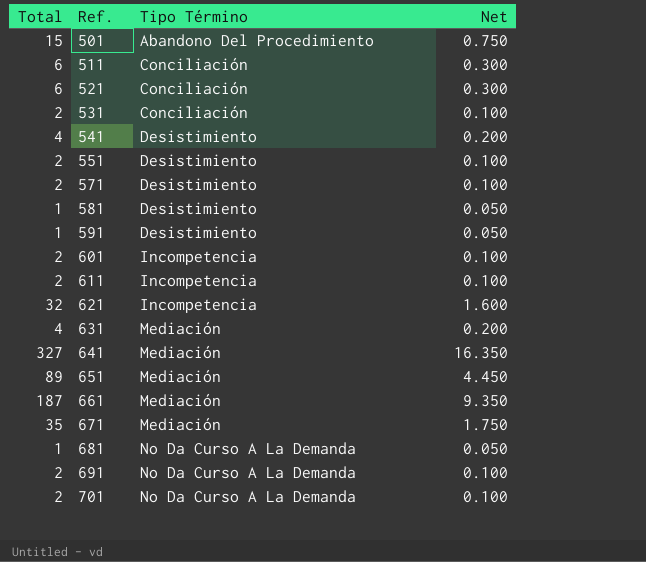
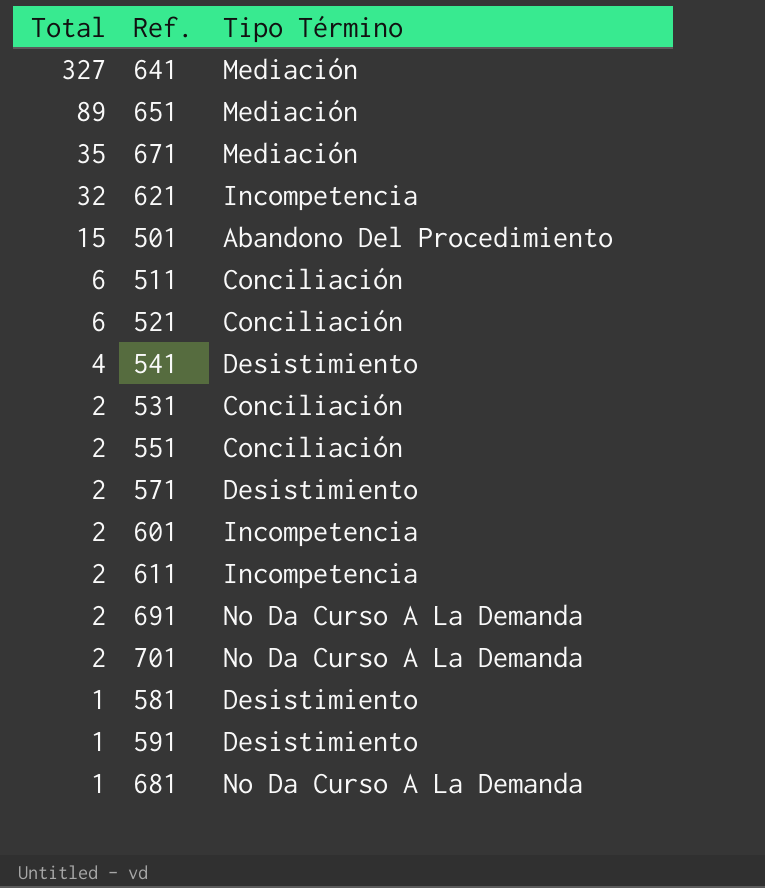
row order: Ref. ascending -> Total descending
column Net | formula: [Total] * 0.05 -> none
row 631: 4 | Mediación | 0.200 -> none
row 661: 187 | Mediación | 9.350 -> none
551 | Tipo Término: Desistimiento -> Conciliación

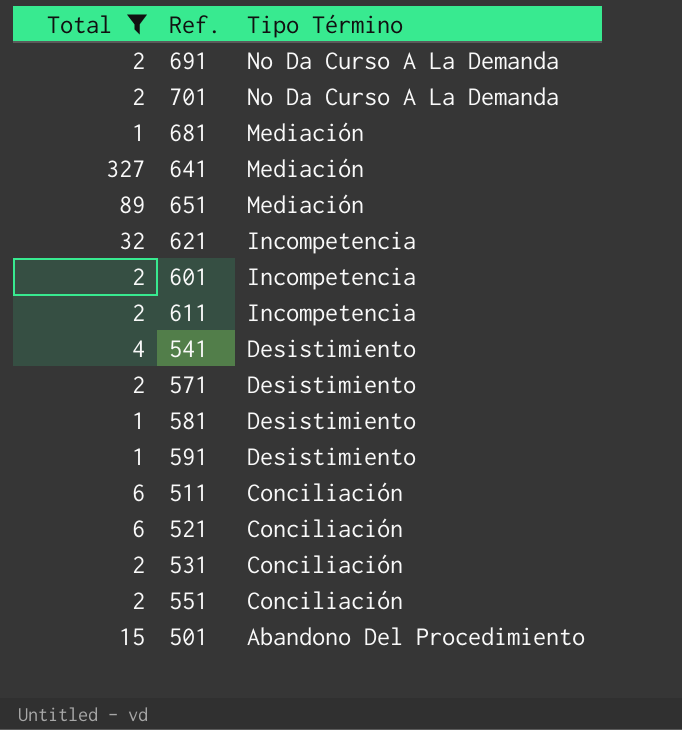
filter: none -> Total != 35
row order: Total descending -> Tipo Término descending
681 | Tipo Término: No Da Curso A La Demanda -> Mediación

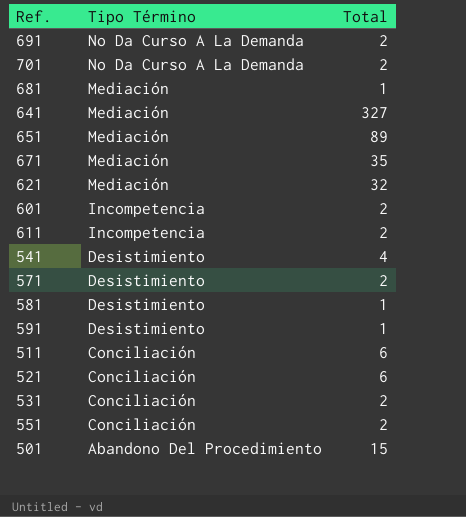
filter: Total != 35 -> none
column Total | position: 1 -> 3
621 | Tipo Término: Incompetencia -> Mediación

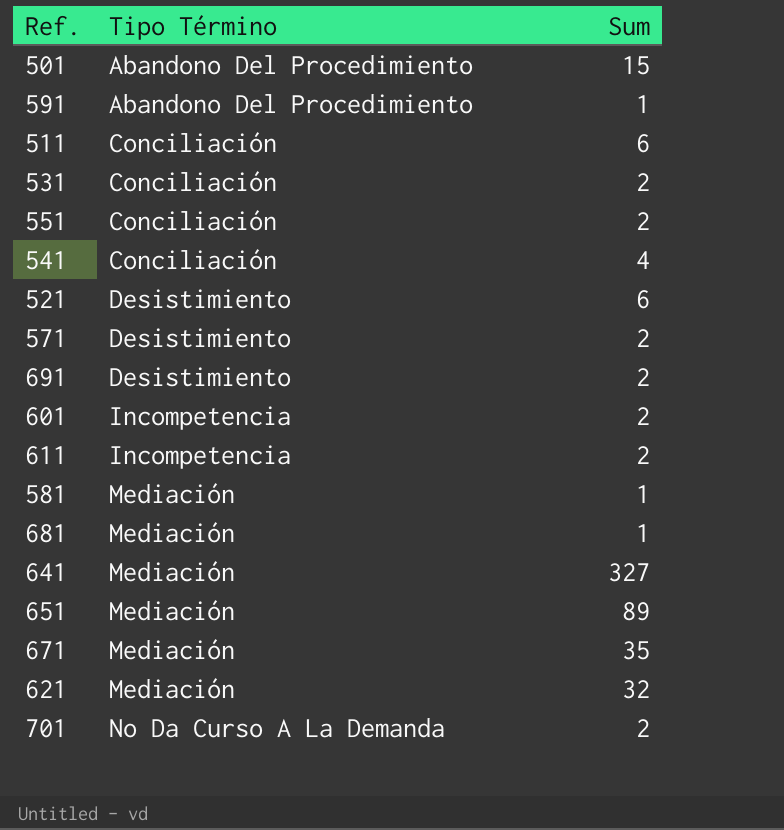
row order: Tipo Término descending -> Tipo Término ascending
column name: Total -> Sum
591 | Tipo Término: Desistimiento -> Abandono Del Procedimiento
541 | Tipo Término: Desistimiento -> Conciliación
521 | Tipo Término: Conciliación -> Desistimiento
691 | Tipo Término: No Da Curso A La Demanda -> Desistimiento
581 | Tipo Término: Desistimiento -> Mediación

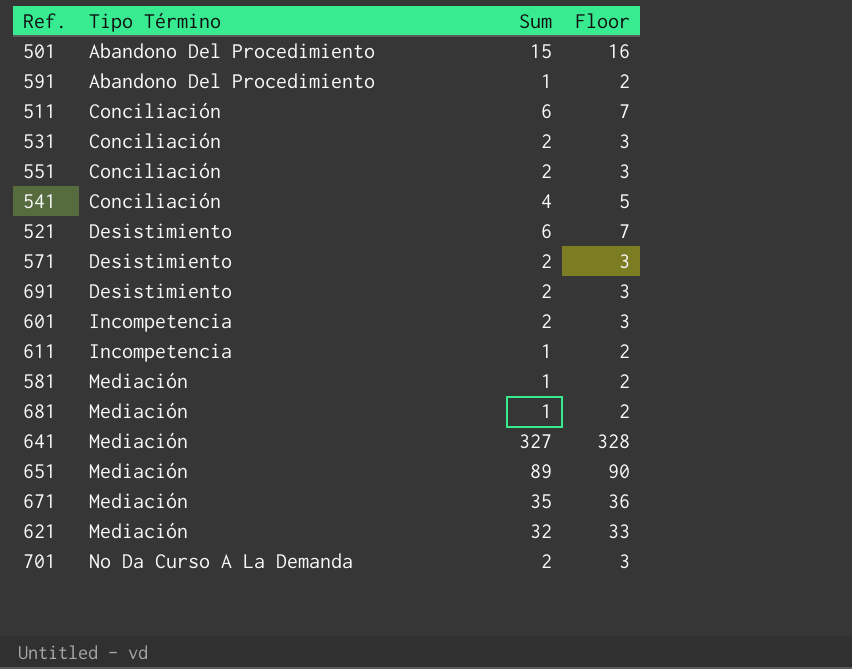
column Floor | formula: none -> [Sum] + 1
611 | Sum: 2 -> 1

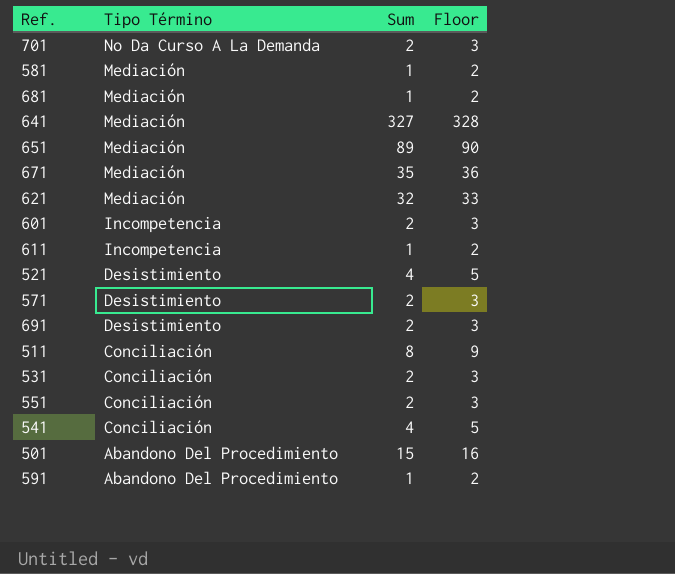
row order: Tipo Término ascending -> Tipo Término descending
521 | Sum: 6 -> 4
521 | Floor: 7 -> 5
511 | Sum: 6 -> 8
511 | Floor: 7 -> 9

